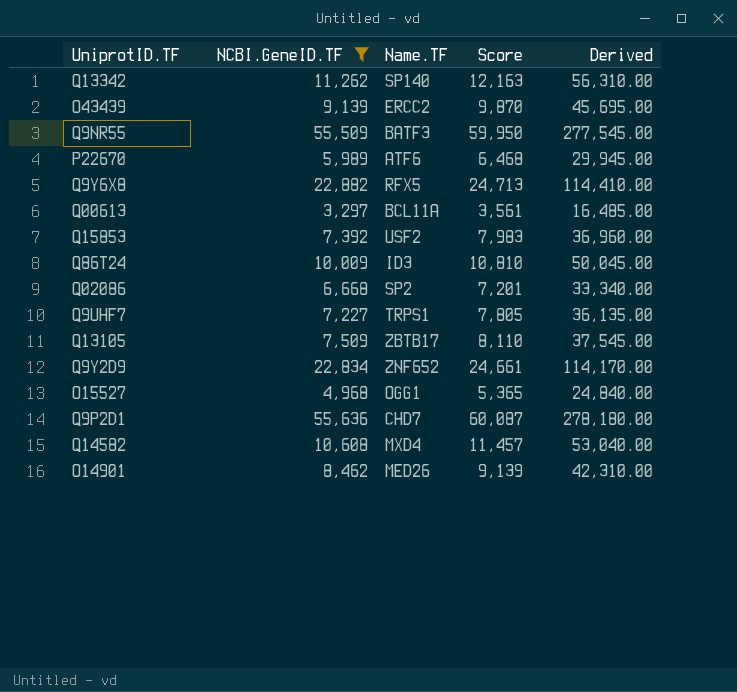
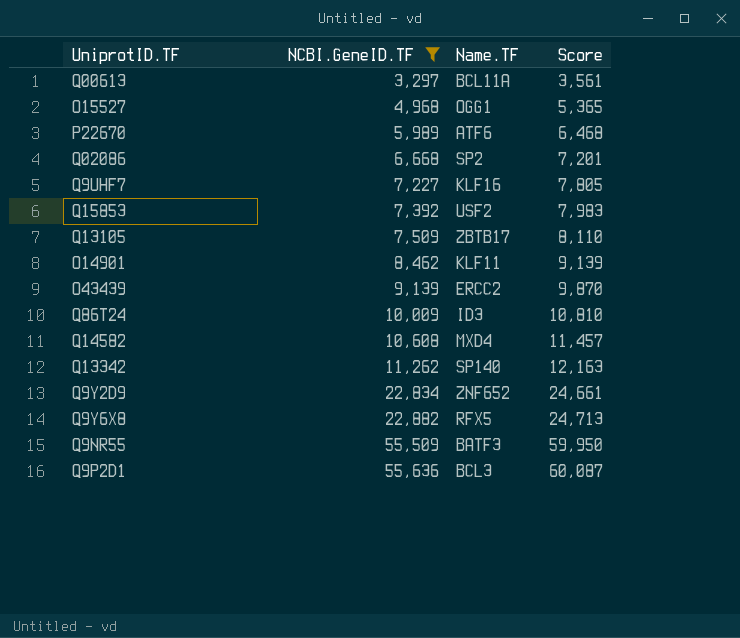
row order: none -> NCBI.GeneID.TF ascending
column Derived | formula: [NCBI.GeneID.TF] * 5 -> none
Q9UHF7 | Name.TF: TRPS1 -> KLF16
O14901 | Name.TF: MED26 -> KLF11
Q9P2D1 | Name.TF: CHD7 -> BCL3

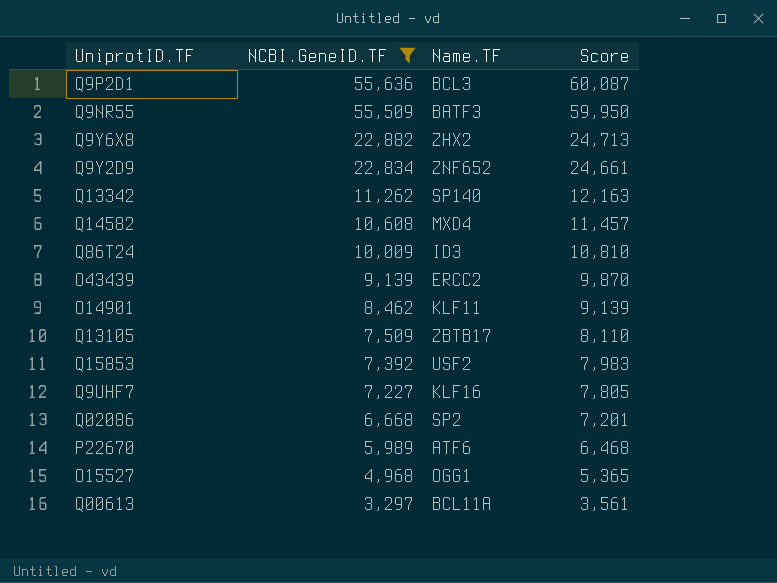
row order: NCBI.GeneID.TF ascending -> NCBI.GeneID.TF descending
Q9Y6X8 | Name.TF: RFX5 -> ZHX2

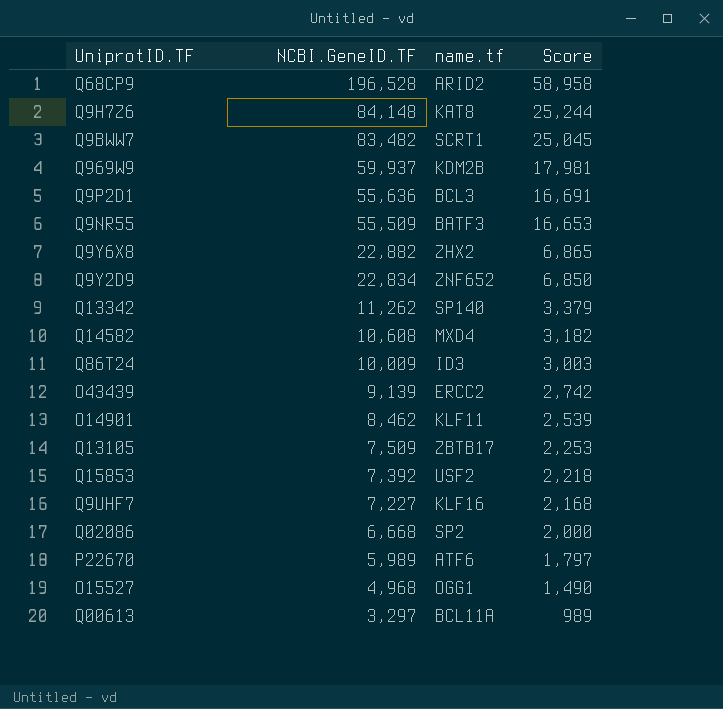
filter: NCBI.GeneID.TF <= 55,636 -> none
column name: Name.TF -> name.tf
column Score | formula: [NCBI.GeneID.TF] * 1.08 -> [NCBI.GeneID.TF] * 0.3

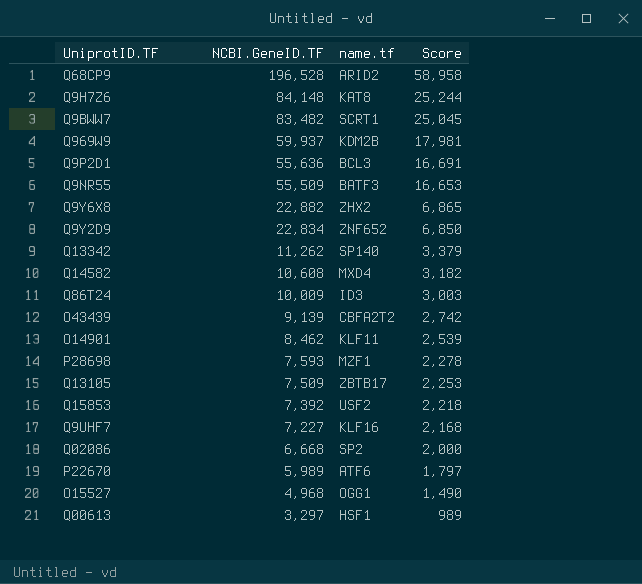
O43439 | name.tf: ERCC2 -> CBFA2T2
row P28698: none -> 7,593 | MZF1 | 2,278
Q00613 | name.tf: BCL11A -> HSF1

